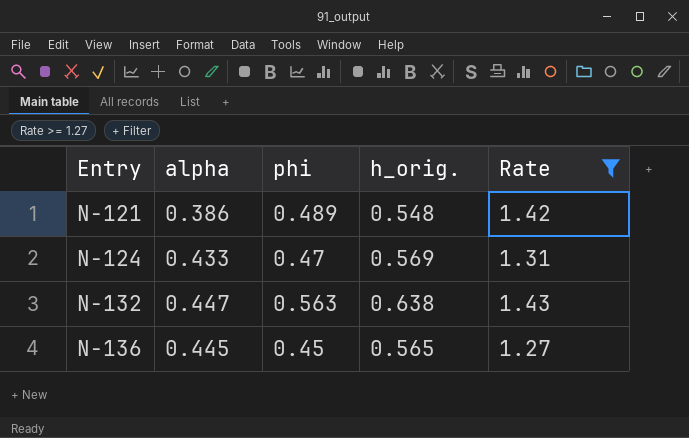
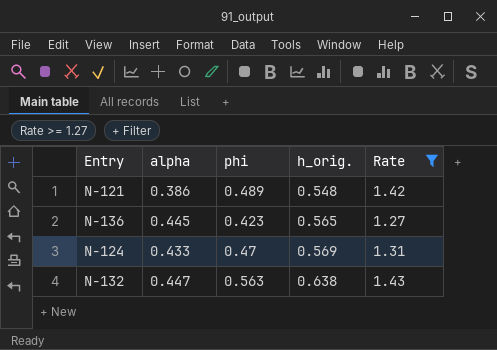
row order: Entry ascending -> h_orig. ascending
N-136 | phi: 0.45 -> 0.423

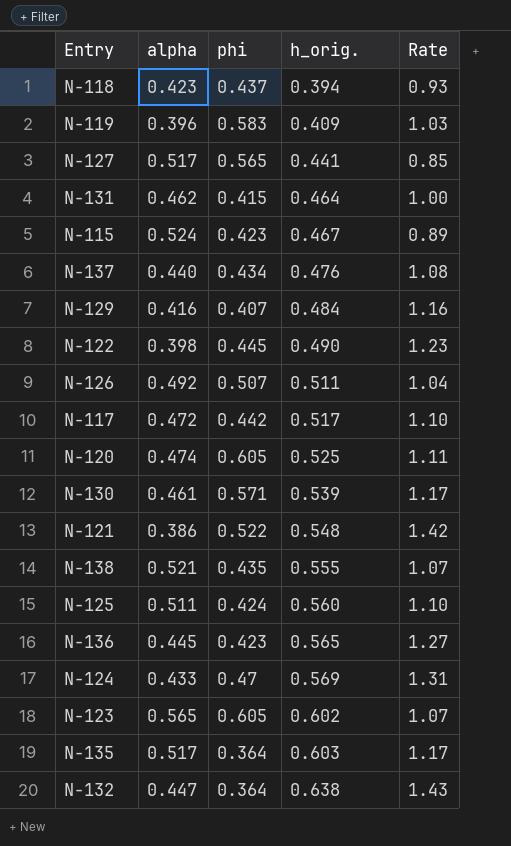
filter: Rate >= 1.27 -> none
N-121 | phi: 0.489 -> 0.522
N-132 | phi: 0.563 -> 0.364

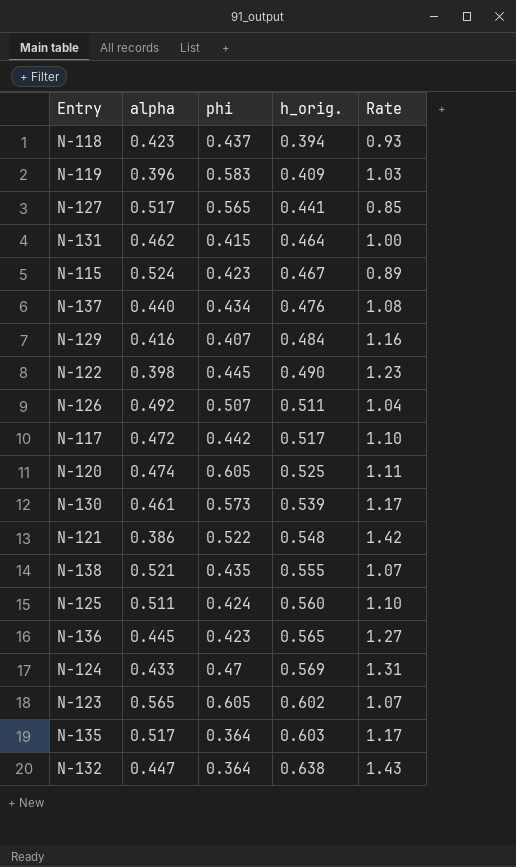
N-130 | phi: 0.571 -> 0.573

